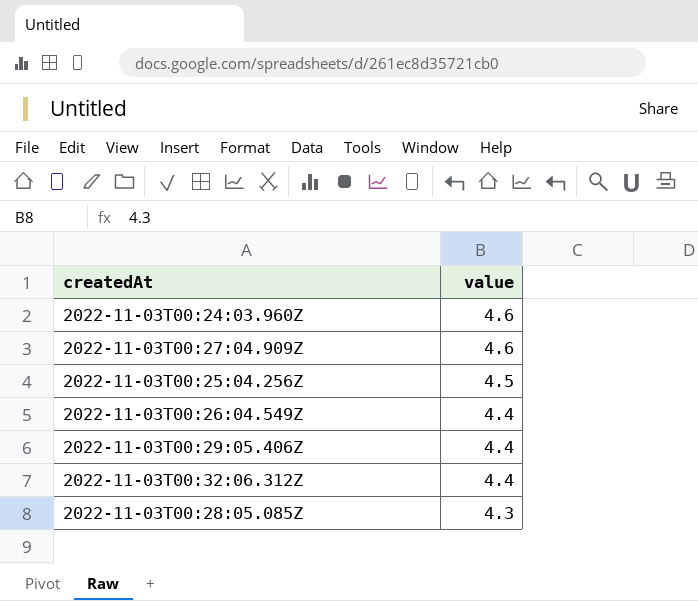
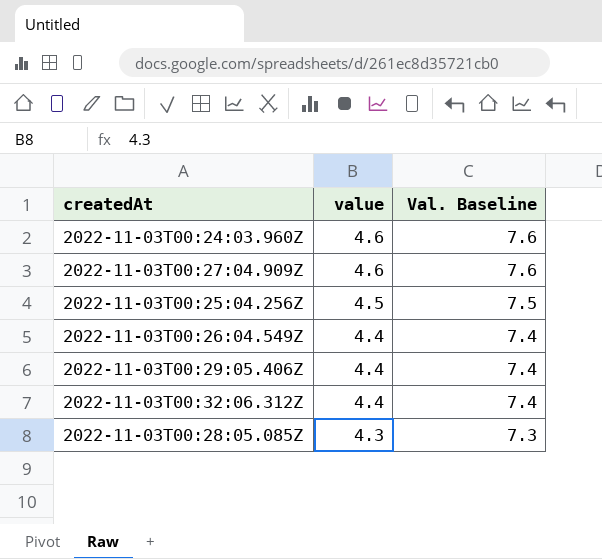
column Val. Baseline | formula: none -> [value] + 3

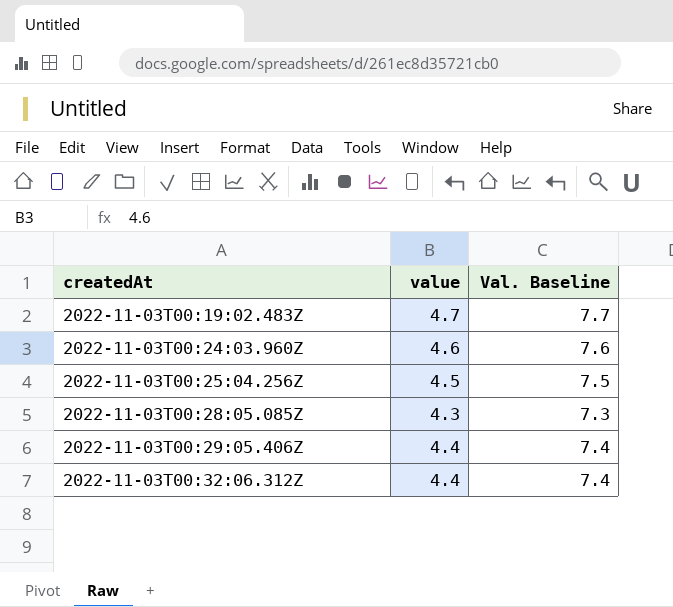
row order: value descending -> createdAt ascending
row 2022-11-03T00:27:04.909Z: 4.6 | 7.6 -> none
row 2022-11-03T00:26:04.549Z: 4.4 | 7.4 -> none
row 2022-11-03T00:19:02.483Z: none -> 4.7 | 7.7

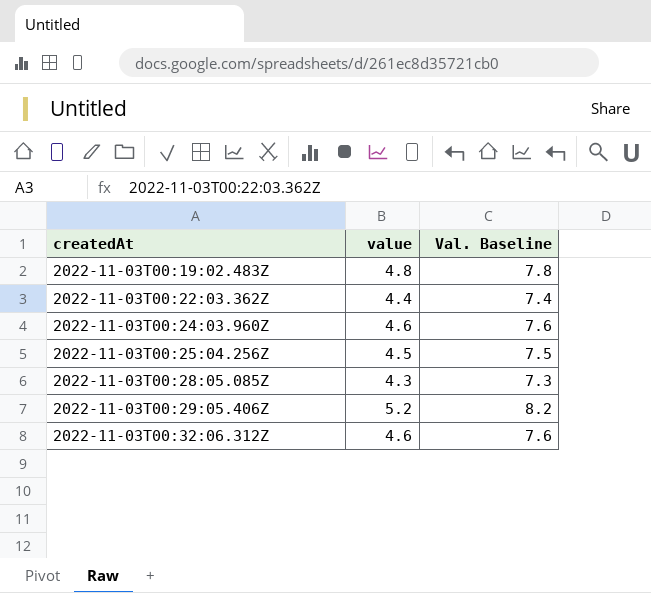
2022-11-03T00:19:02.483Z | value: 4.7 -> 4.8
2022-11-03T00:19:02.483Z | Val. Baseline: 7.7 -> 7.8
row 2022-11-03T00:22:03.362Z: none -> 4.4 | 7.4
2022-11-03T00:29:05.406Z | value: 4.4 -> 5.2
2022-11-03T00:29:05.406Z | Val. Baseline: 7.4 -> 8.2
2022-11-03T00:32:06.312Z | value: 4.4 -> 4.6
2022-11-03T00:32:06.312Z | Val. Baseline: 7.4 -> 7.6

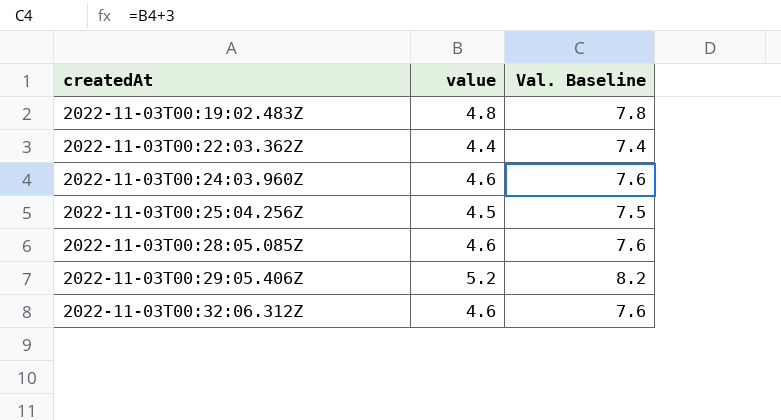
2022-11-03T00:28:05.085Z | value: 4.3 -> 4.6
2022-11-03T00:28:05.085Z | Val. Baseline: 7.3 -> 7.6

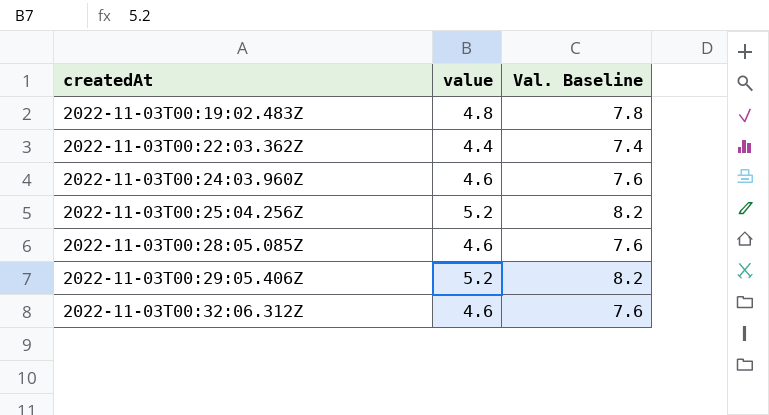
2022-11-03T00:25:04.256Z | value: 4.5 -> 5.2
2022-11-03T00:25:04.256Z | Val. Baseline: 7.5 -> 8.2

